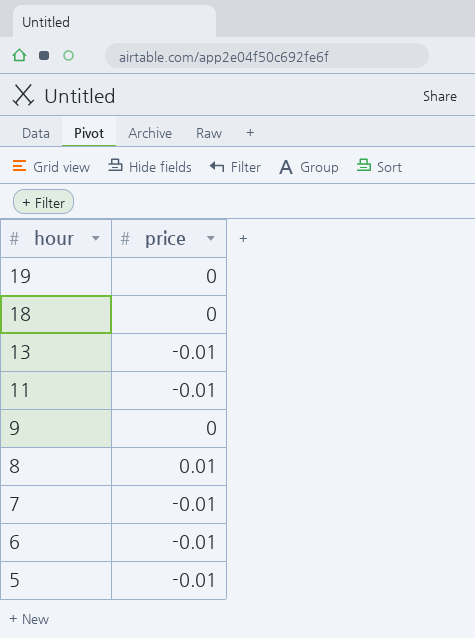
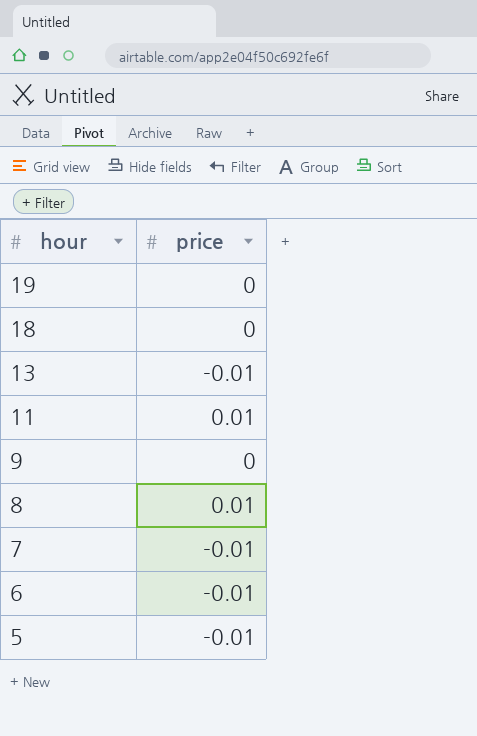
11 | price: -0.01 -> 0.01

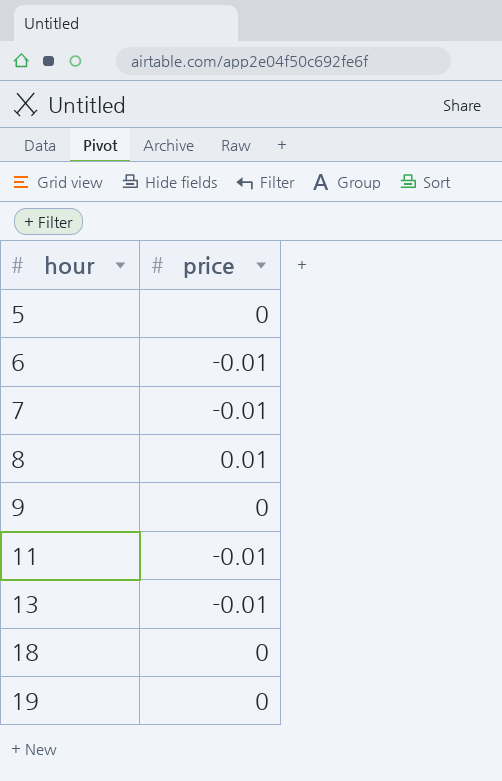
row order: hour descending -> hour ascending
5 | price: -0.01 -> 0
11 | price: 0.01 -> -0.01

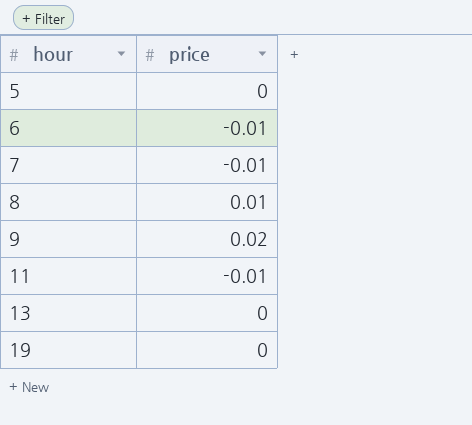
row 18: 0 -> none
9 | price: 0 -> 0.02
13 | price: -0.01 -> 0

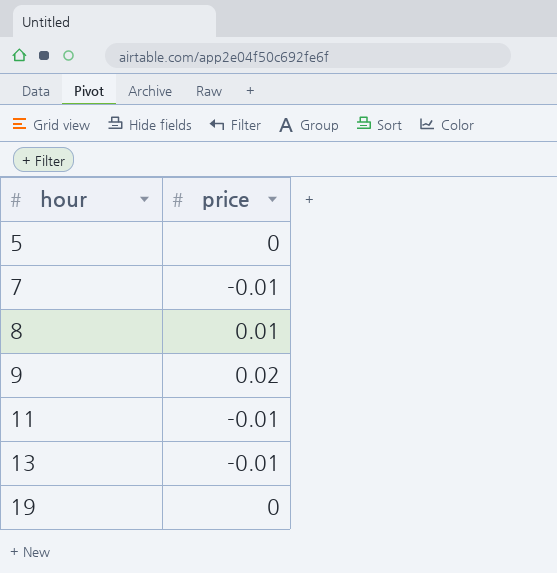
row 6: -0.01 -> none
13 | price: 0 -> -0.01

